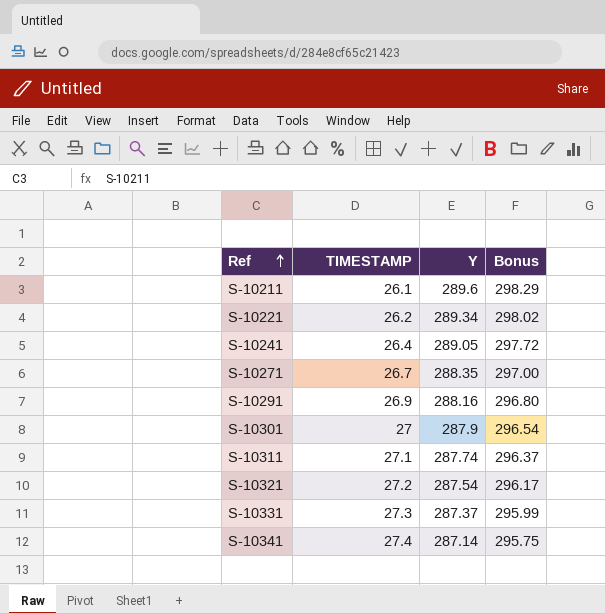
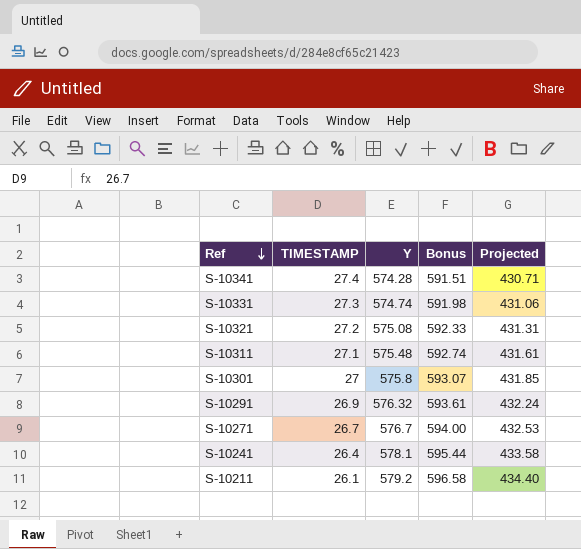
row order: Ref ascending -> Ref descending
column Projected | formula: none -> [Y] * 0.75
row S-10221: 26.2 | 289.34 | 298.02 -> none
S-10341 | Y: 287.14 -> 574.28
S-10341 | Bonus: 295.75 -> 591.51
S-10331 | Y: 287.37 -> 574.74
S-10331 | Bonus: 295.99 -> 591.98
S-10321 | Y: 287.54 -> 575.08
S-10321 | Bonus: 296.17 -> 592.33
S-10311 | Y: 287.74 -> 575.48
S-10311 | Bonus: 296.37 -> 592.74
S-10301 | Y: 287.9 -> 575.8
S-10301 | Bonus: 296.54 -> 593.07
S-10291 | Y: 288.16 -> 576.32
S-10291 | Bonus: 296.80 -> 593.61
S-10271 | Y: 288.35 -> 576.7
S-10271 | Bonus: 297.00 -> 594.00
S-10241 | Y: 289.05 -> 578.1
S-10241 | Bonus: 297.72 -> 595.44
S-10211 | Y: 289.6 -> 579.2
S-10211 | Bonus: 298.29 -> 596.58

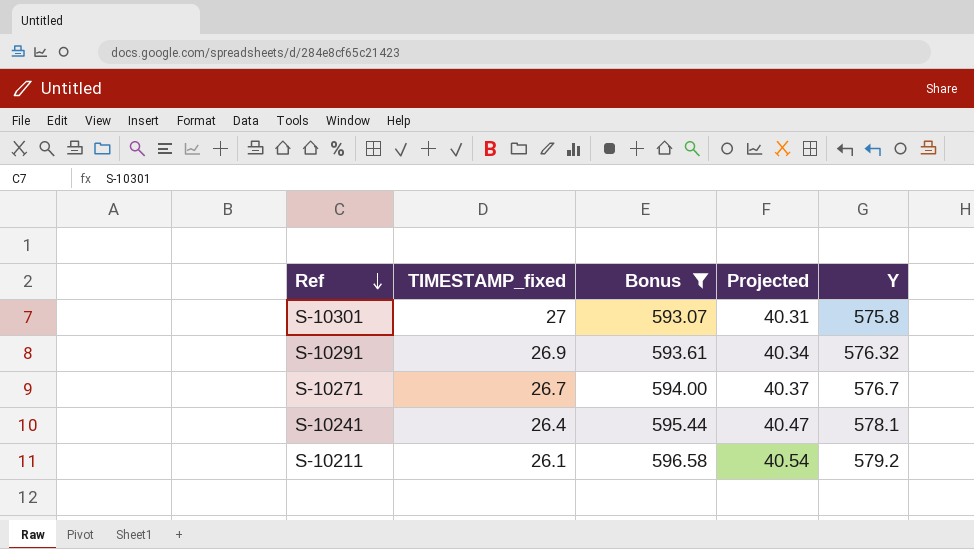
filter: none -> Bonus >= 593.07
column name: TIMESTAMP -> TIMESTAMP_fixed
column Projected | formula: [Y] * 0.75 -> [Y] * 0.07
column Y | position: 3 -> 5

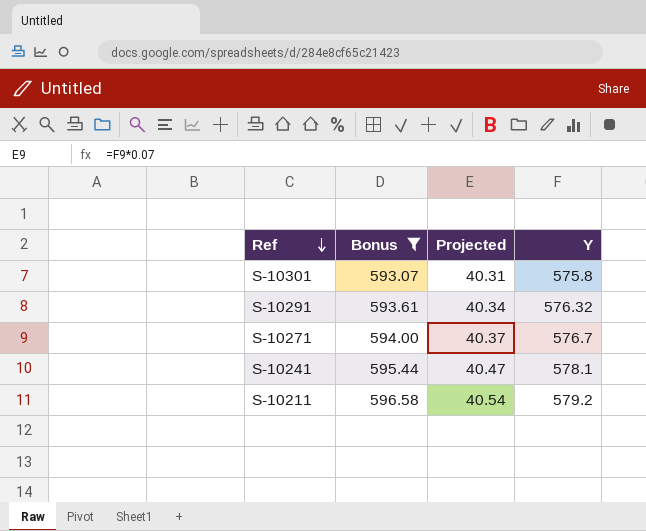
column TIMESTAMP_fixed | position: 2 -> none

